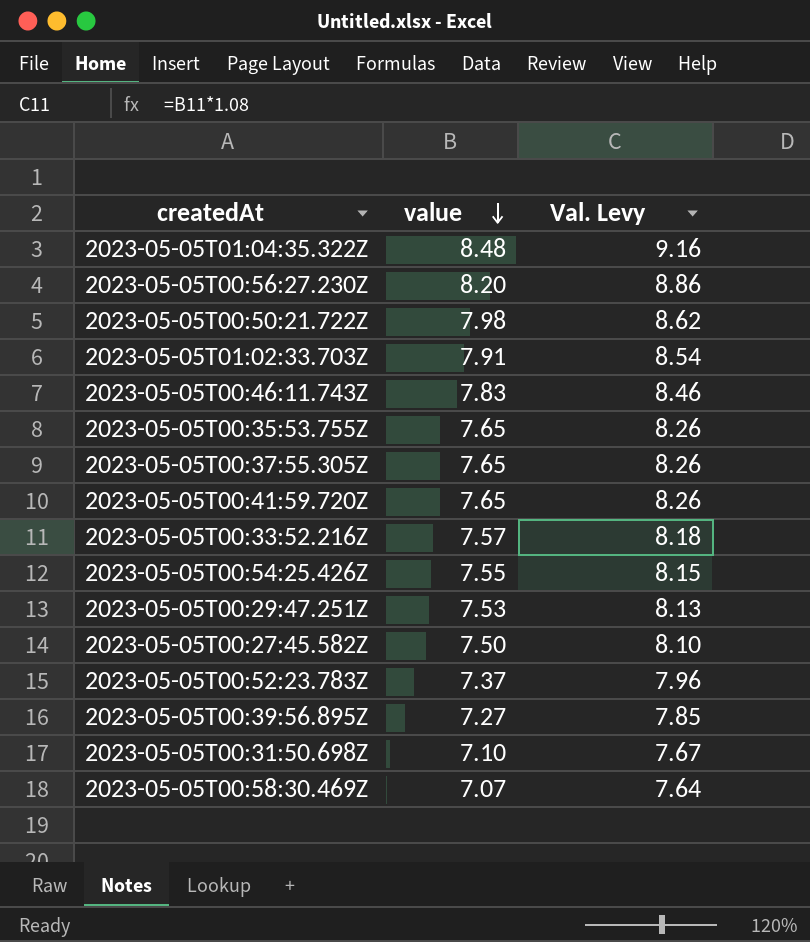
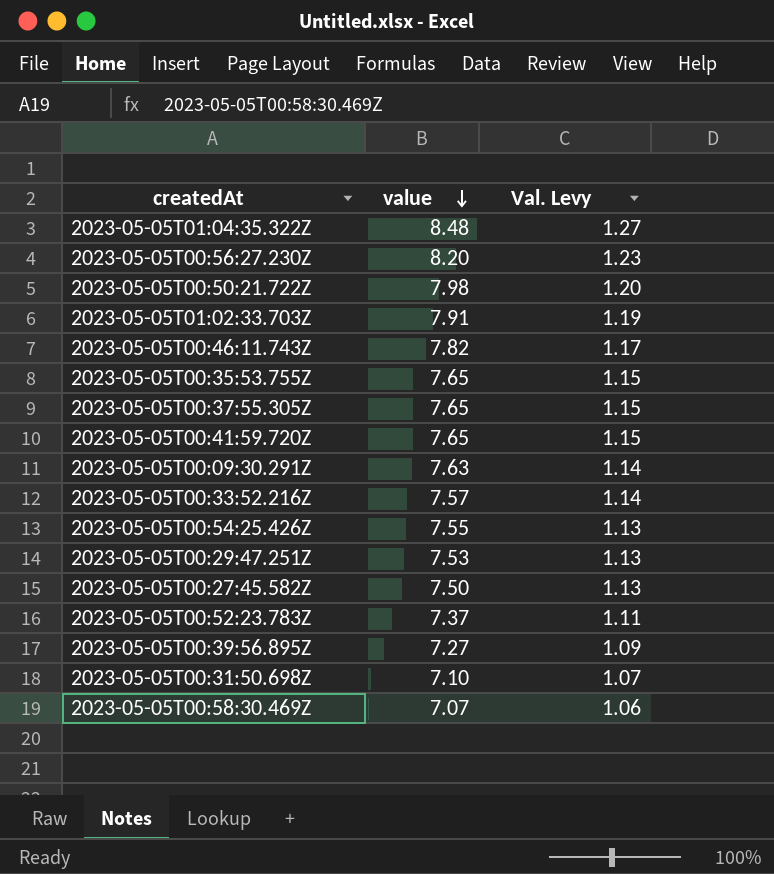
column Val. Levy | formula: [value] * 1.08 -> [value] * 0.15
2023-05-05T00:46:11.743Z | value: 7.83 -> 7.82
row 2023-05-05T00:09:30.291Z: none -> 7.63 | 1.14

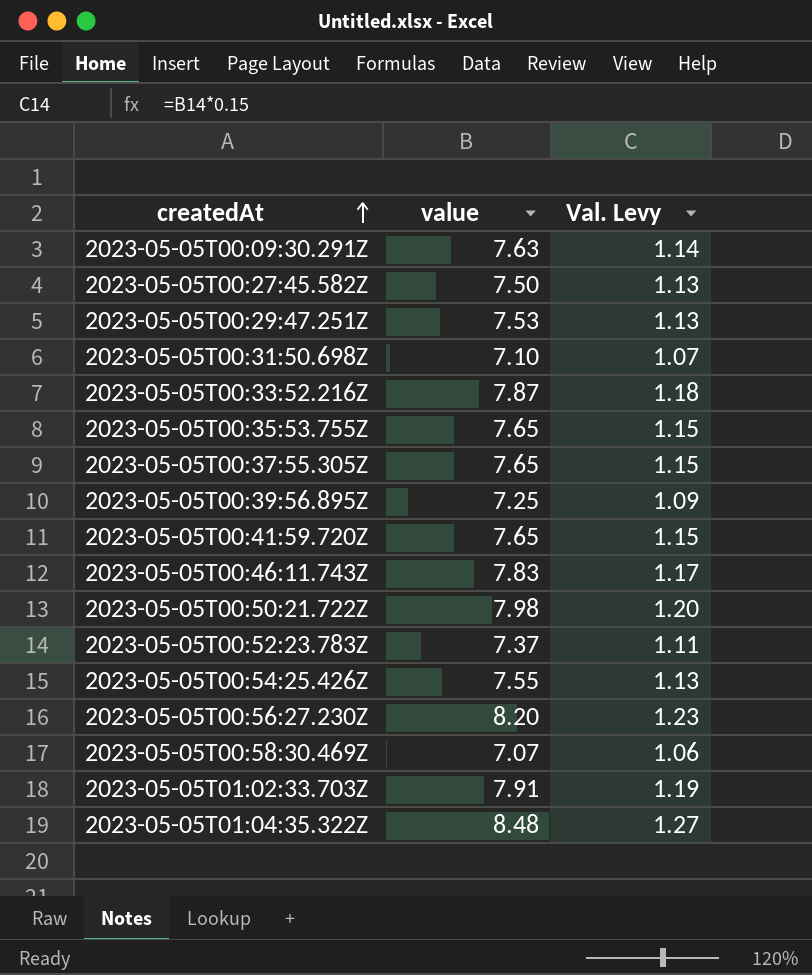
row order: value descending -> createdAt ascending
2023-05-05T00:33:52.216Z | value: 7.57 -> 7.87
2023-05-05T00:33:52.216Z | Val. Levy: 1.14 -> 1.18
2023-05-05T00:39:56.895Z | value: 7.27 -> 7.25
2023-05-05T00:46:11.743Z | value: 7.82 -> 7.83

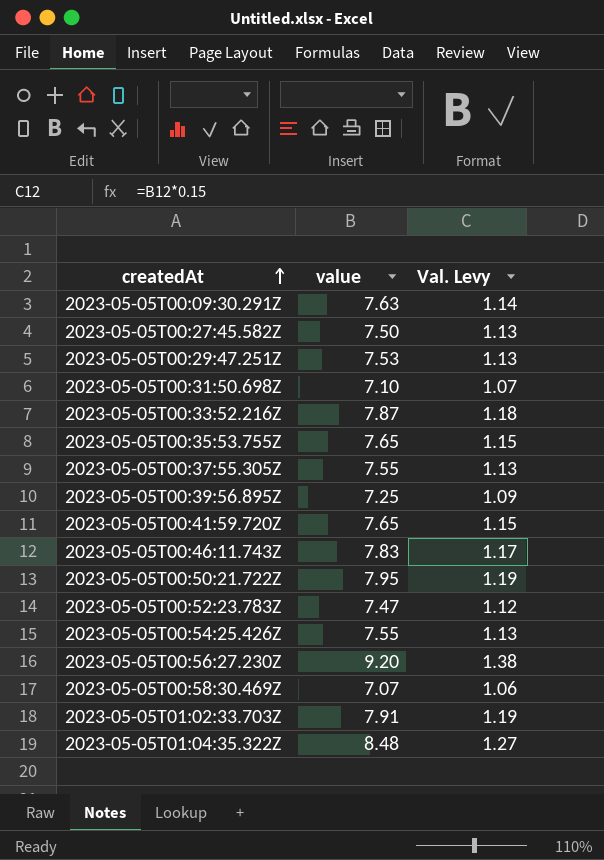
2023-05-05T00:37:55.305Z | value: 7.65 -> 7.55
2023-05-05T00:37:55.305Z | Val. Levy: 1.15 -> 1.13
2023-05-05T00:50:21.722Z | value: 7.98 -> 7.95
2023-05-05T00:50:21.722Z | Val. Levy: 1.20 -> 1.19
2023-05-05T00:52:23.783Z | value: 7.37 -> 7.47
2023-05-05T00:52:23.783Z | Val. Levy: 1.11 -> 1.12
2023-05-05T00:56:27.230Z | value: 8.20 -> 9.20
2023-05-05T00:56:27.230Z | Val. Levy: 1.23 -> 1.38

